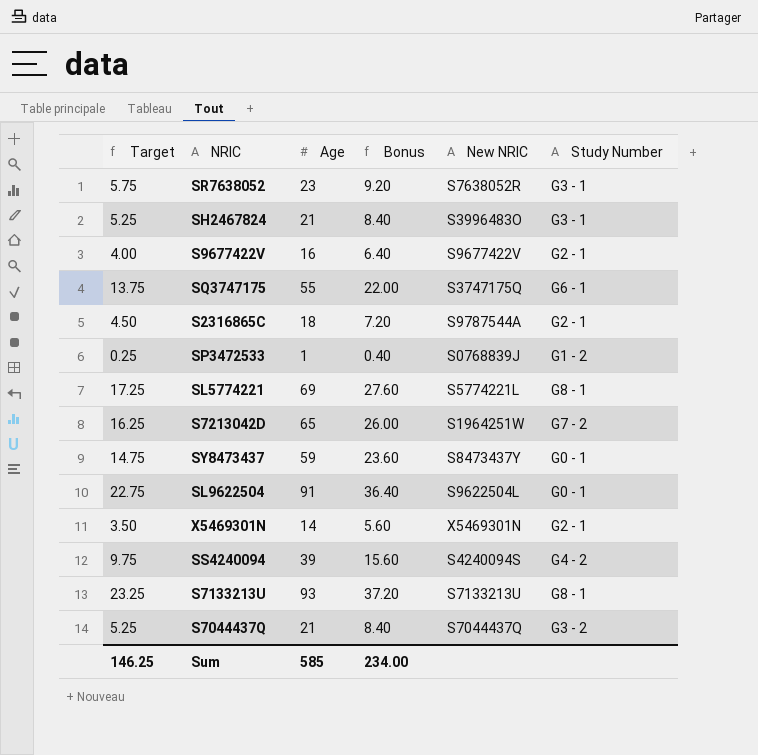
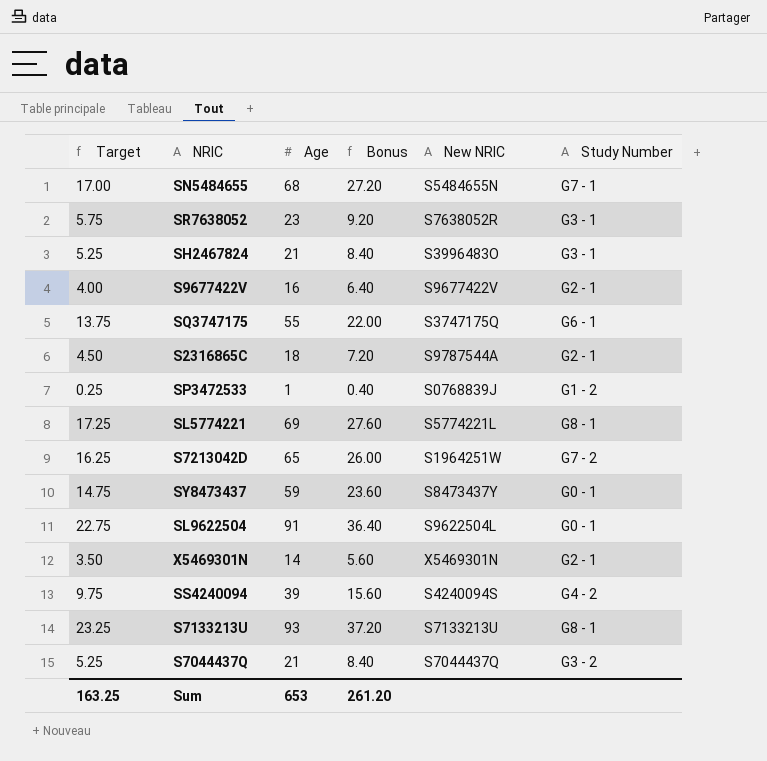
row SN5484655: none -> 17.00 | 68 | 27.20 | S5484655N | G7 - 1
Sum | Target: 146.25 -> 163.25
Sum | Age: 585 -> 653
Sum | Bonus: 234.00 -> 261.20

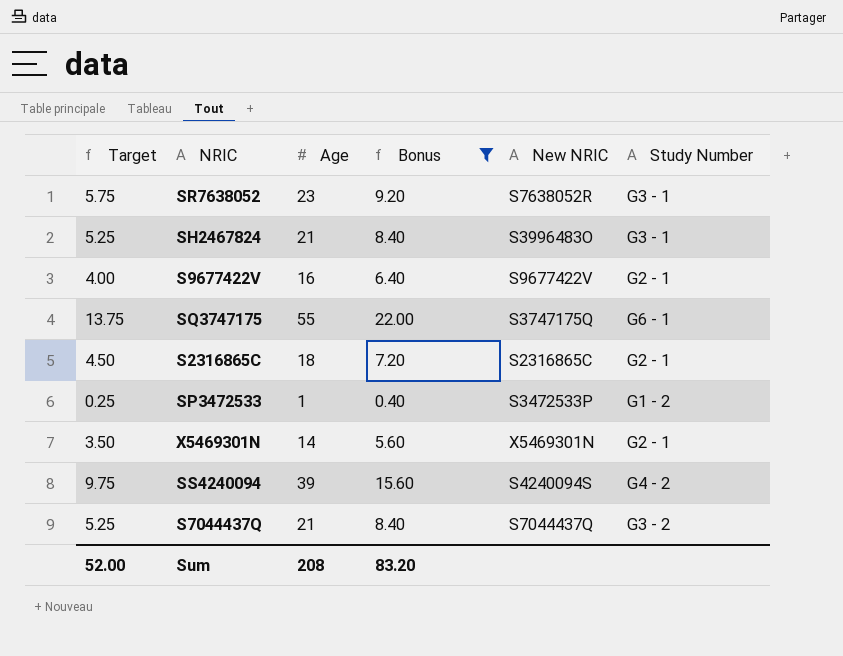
filter: none -> Bonus <= 22.00
S2316865C | New NRIC: S9787544A -> S2316865C
SP3472533 | New NRIC: S0768839J -> S3472533P
Sum | Target: 163.25 -> 52.00
Sum | Age: 653 -> 208
Sum | Bonus: 261.20 -> 83.20

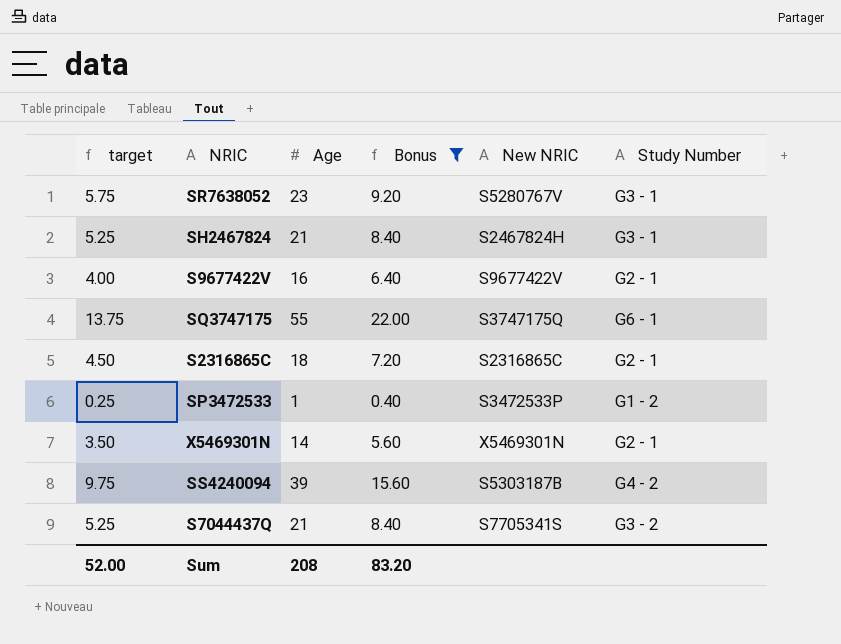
column name: Target -> target
SR7638052 | New NRIC: S7638052R -> S5280767V
SH2467824 | New NRIC: S3996483O -> S2467824H
SS4240094 | New NRIC: S4240094S -> S5303187B
S7044437Q | New NRIC: S7044437Q -> S7705341S

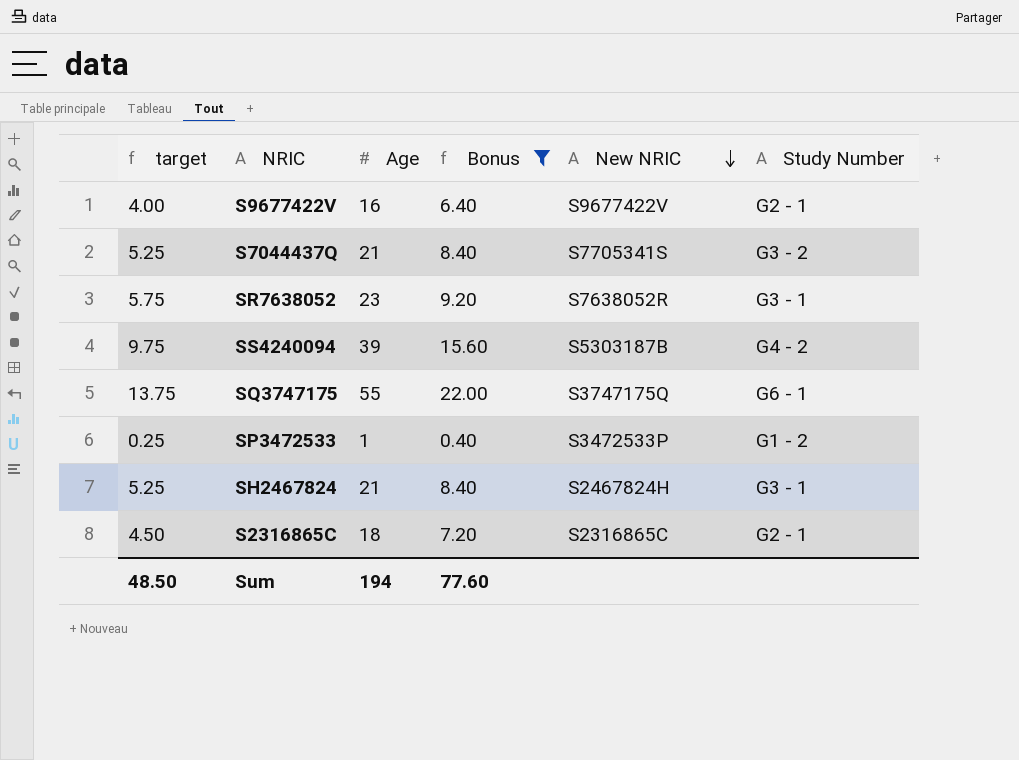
row order: none -> New NRIC descending
row X5469301N: 3.50 | 14 | 5.60 | X5469301N | G2 - 1 -> none
SR7638052 | New NRIC: S5280767V -> S7638052R
Sum | target: 52.00 -> 48.50
Sum | Age: 208 -> 194
Sum | Bonus: 83.20 -> 77.60

